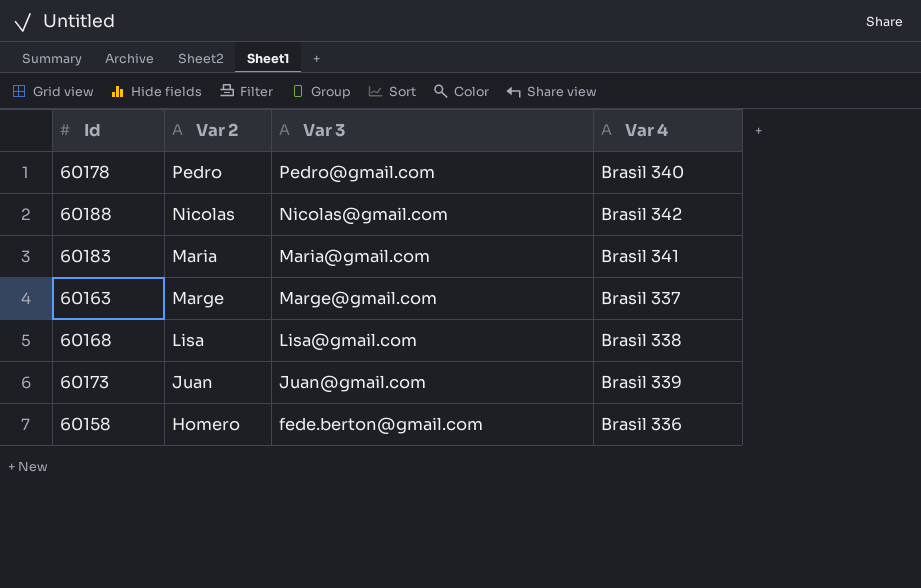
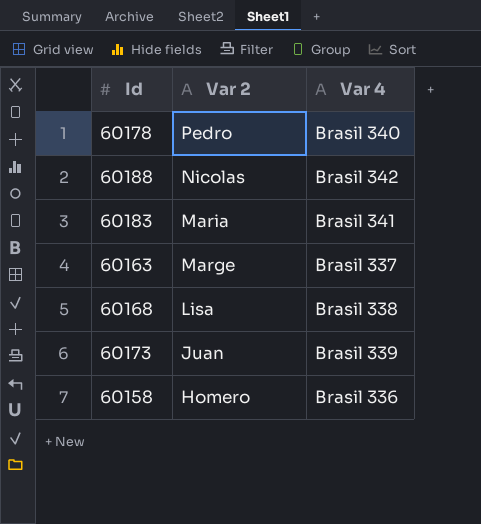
column Var 3 | position: 3 -> none

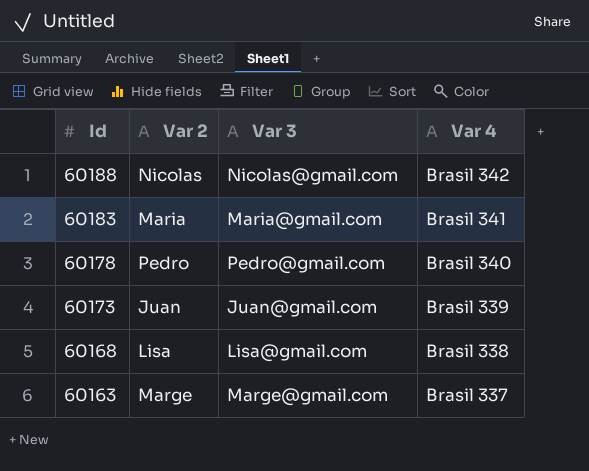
row order: Var 2 descending -> Id descending
column Var 3 | position: none -> 3
row 60158: Homero | Brasil 336 -> none

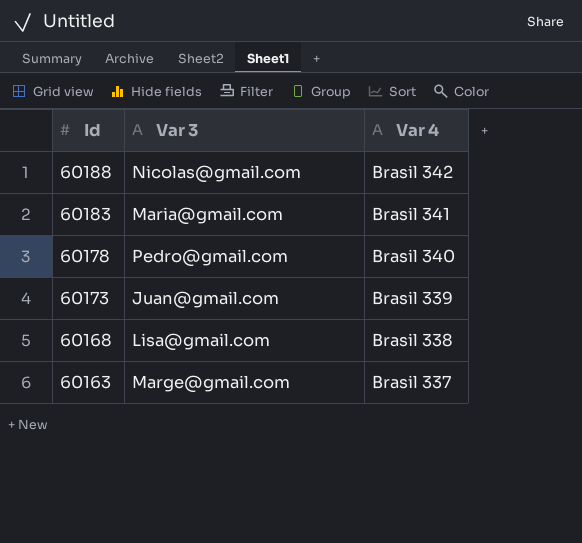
column Var 2 | position: 2 -> none

